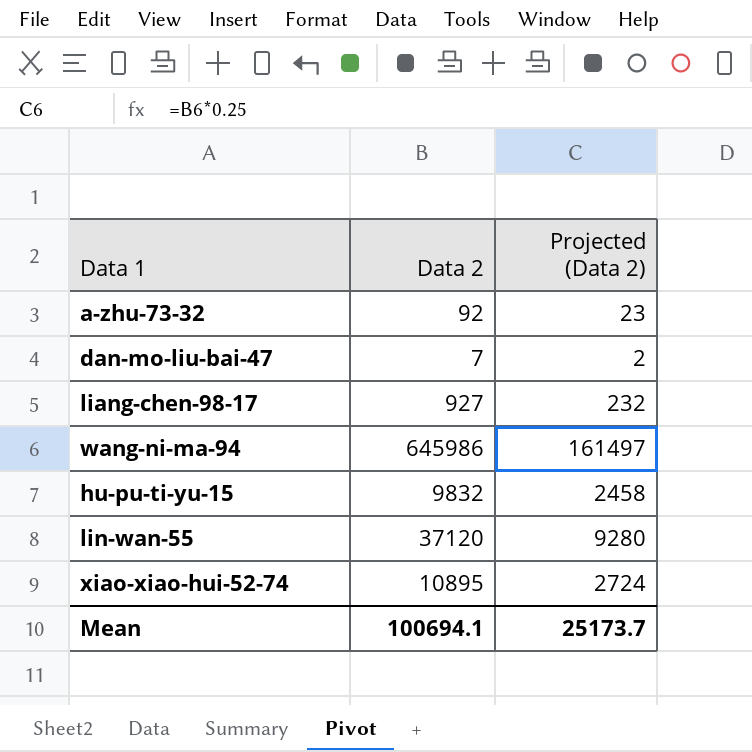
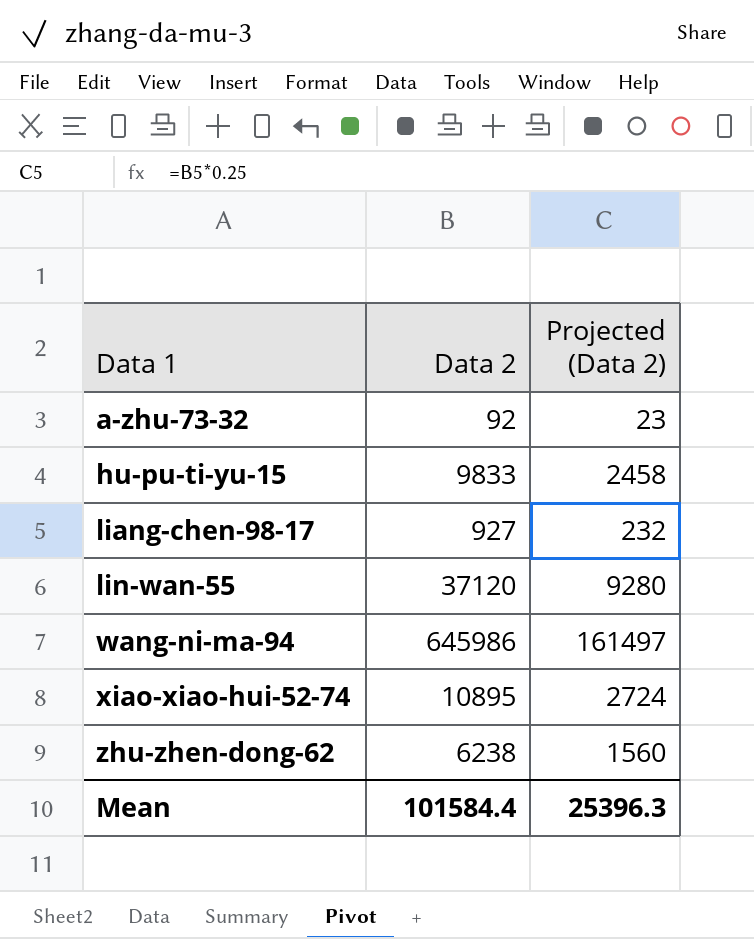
row order: none -> Data 1 ascending
row dan-mo-liu-bai-47: 7 | 2 -> none
hu-pu-ti-yu-15 | Data 2: 9832 -> 9833
row zhu-zhen-dong-62: none -> 6238 | 1560
Mean | Data 2: 100694.1 -> 101584.4
Mean | Projected (Data 2): 25173.7 -> 25396.3

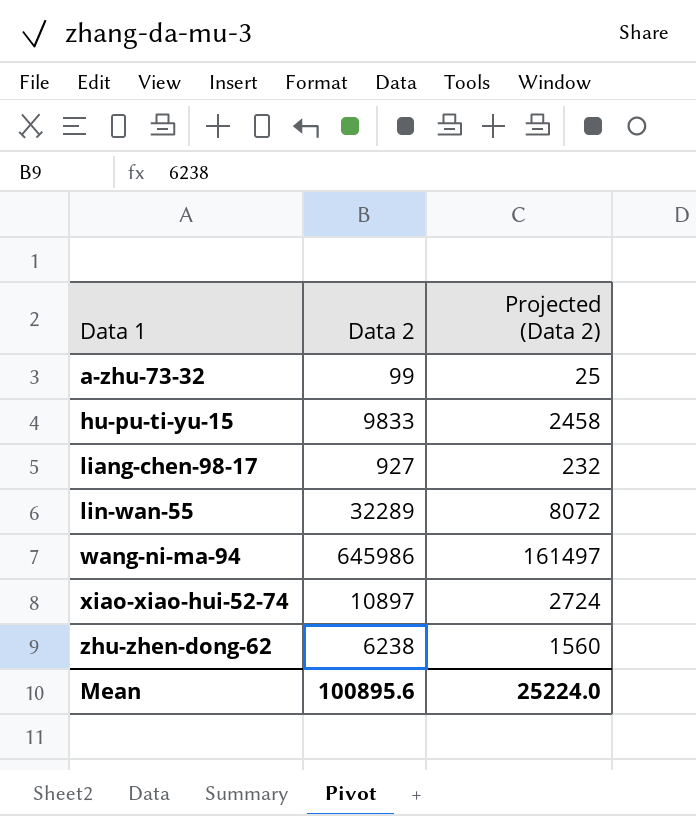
a-zhu-73-32 | Data 2: 92 -> 99
a-zhu-73-32 | Projected (Data 2): 23 -> 25
lin-wan-55 | Data 2: 37120 -> 32289
lin-wan-55 | Projected (Data 2): 9280 -> 8072
xiao-xiao-hui-52-74 | Data 2: 10895 -> 10897
Mean | Data 2: 101584.4 -> 100895.6
Mean | Projected (Data 2): 25396.3 -> 25224.0

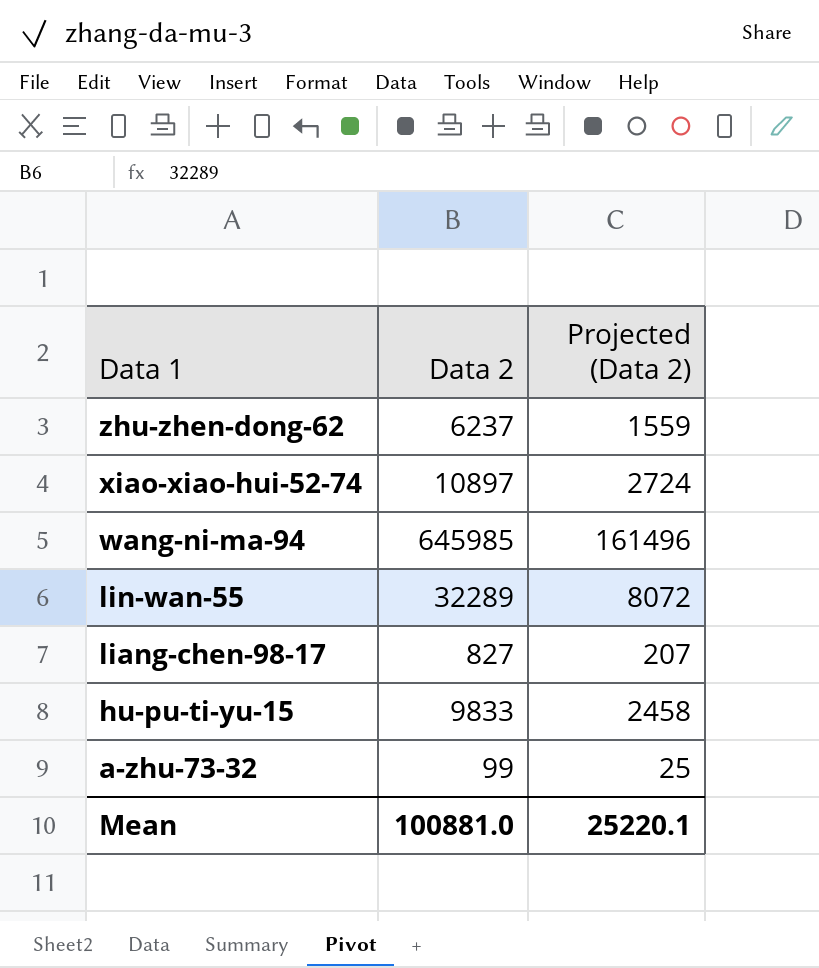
row order: Data 1 ascending -> Data 1 descending
zhu-zhen-dong-62 | Data 2: 6238 -> 6237
zhu-zhen-dong-62 | Projected (Data 2): 1560 -> 1559
wang-ni-ma-94 | Data 2: 645986 -> 645985
wang-ni-ma-94 | Projected (Data 2): 161497 -> 161496
liang-chen-98-17 | Data 2: 927 -> 827
liang-chen-98-17 | Projected (Data 2): 232 -> 207
Mean | Data 2: 100895.6 -> 100881.0
Mean | Projected (Data 2): 25224.0 -> 25220.1

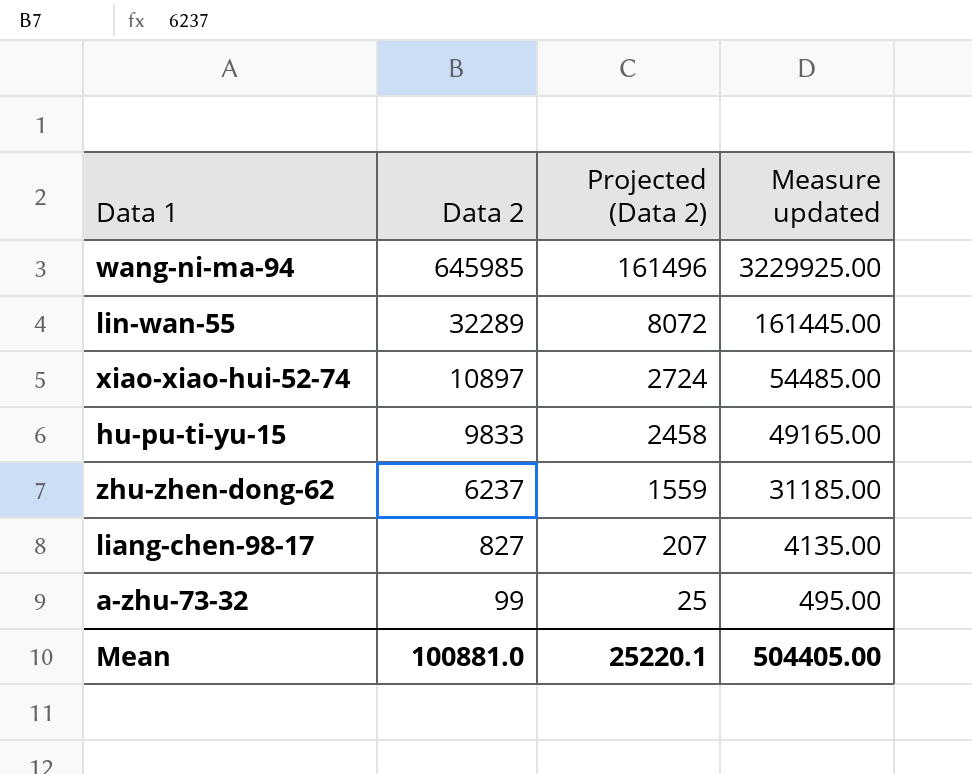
row order: Data 1 descending -> Data 2 descending
column Measure updated | formula: none -> [Data 2] * 5

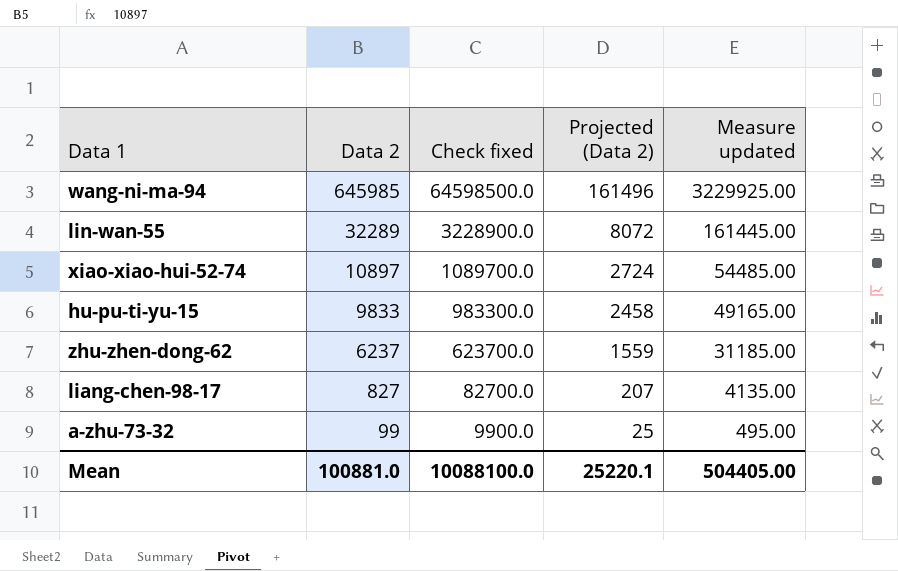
column Check fixed | formula: none -> [Data 2] * 100

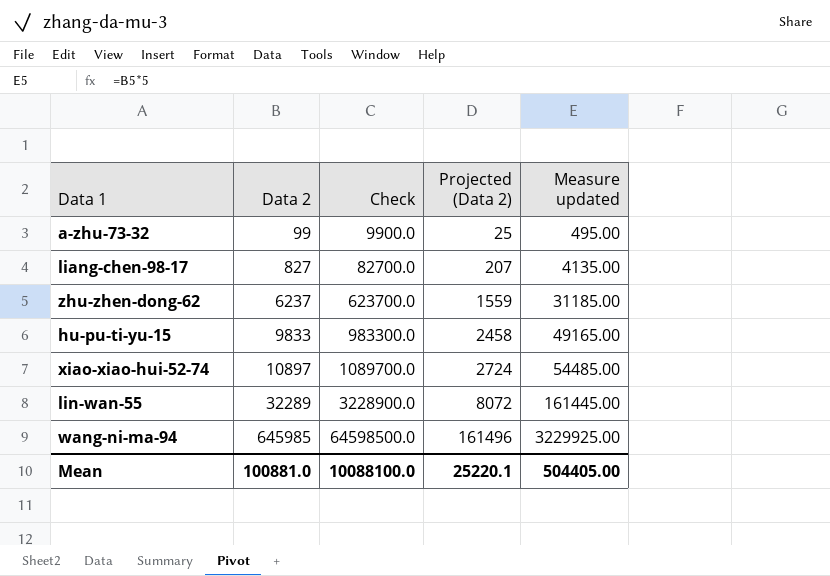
row order: Data 2 descending -> Data 2 ascending
column name: Check fixed -> Check

